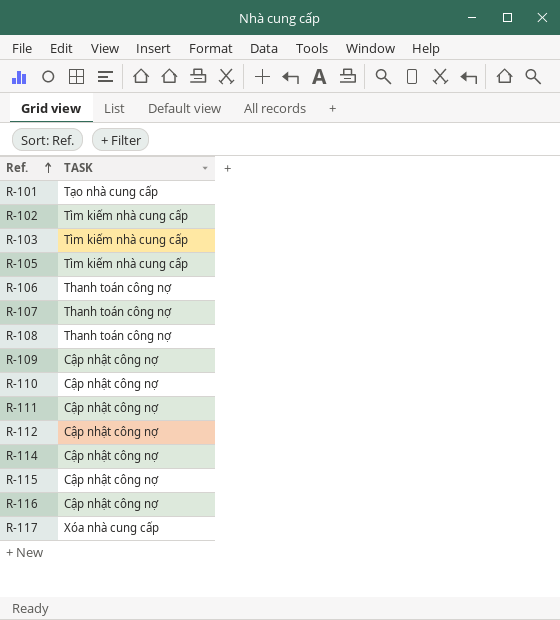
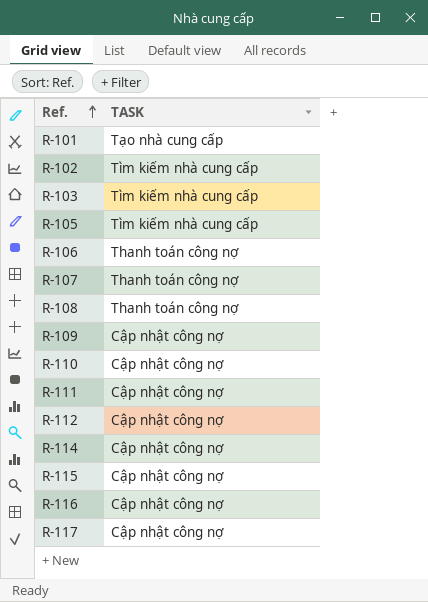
R-117 | TASK: Xóa nhà cung cấp -> Cập nhật công nợ

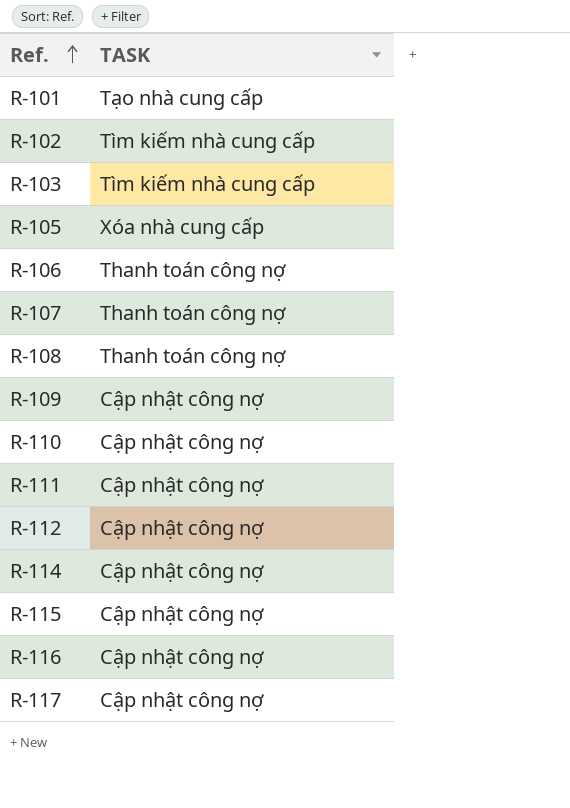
R-105 | TASK: Tìm kiếm nhà cung cấp -> Xóa nhà cung cấp

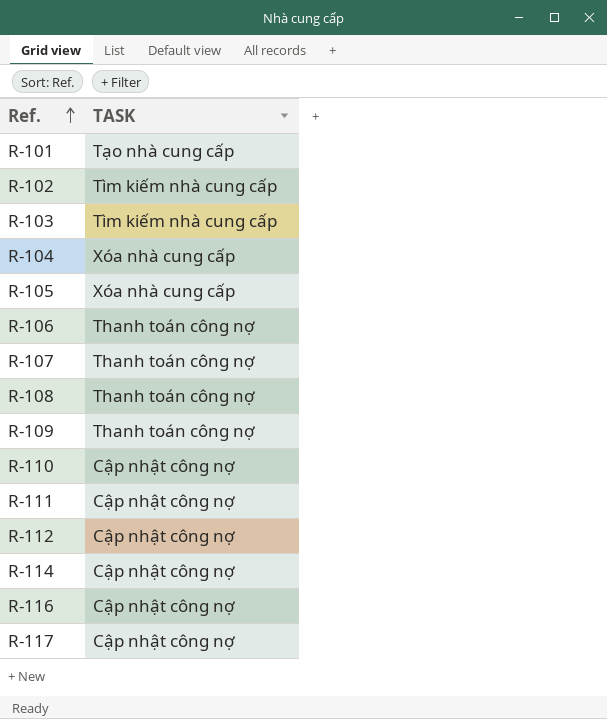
row R-115: Cập nhật công nợ -> none
row R-104: none -> Xóa nhà cung cấp
R-109 | TASK: Cập nhật công nợ -> Thanh toán công nợ

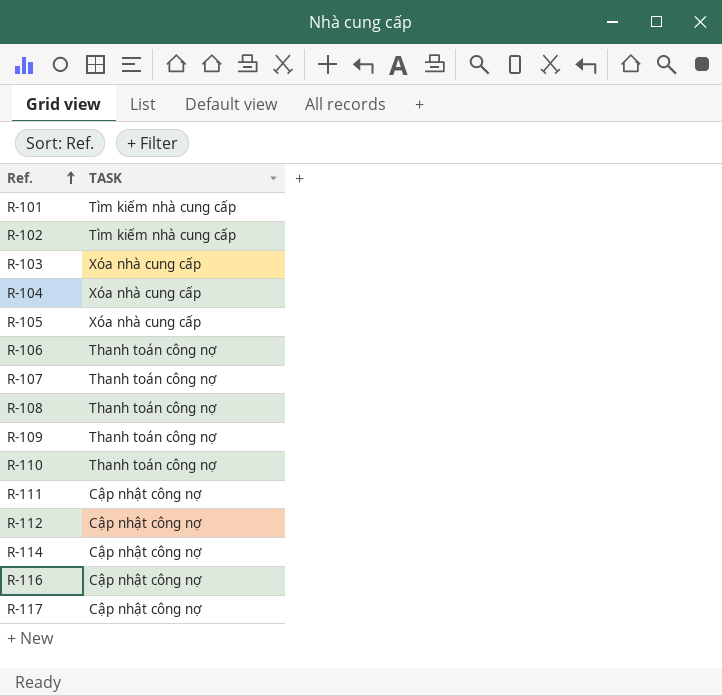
R-101 | TASK: Tạo nhà cung cấp -> Tìm kiếm nhà cung cấp
R-103 | TASK: Tìm kiếm nhà cung cấp -> Xóa nhà cung cấp
R-110 | TASK: Cập nhật công nợ -> Thanh toán công nợ

